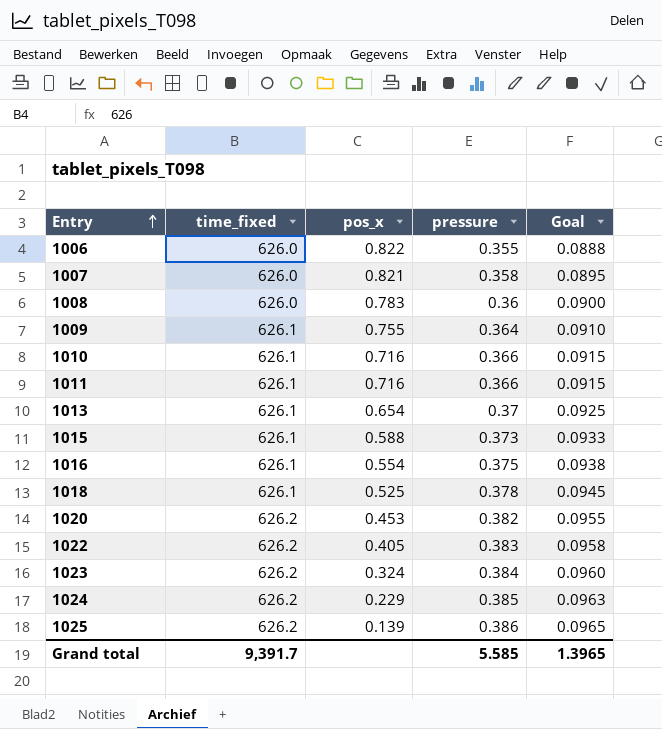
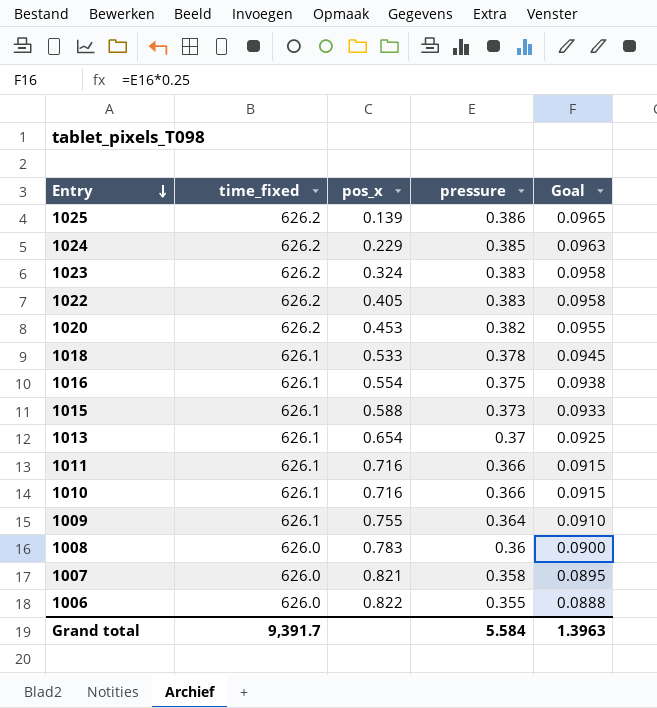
row order: Entry ascending -> Entry descending
1023 | pressure: 0.384 -> 0.383
1023 | Goal: 0.0960 -> 0.0958
1018 | pos_x: 0.525 -> 0.533
Grand total | pressure: 5.585 -> 5.584
Grand total | Goal: 1.3965 -> 1.3963

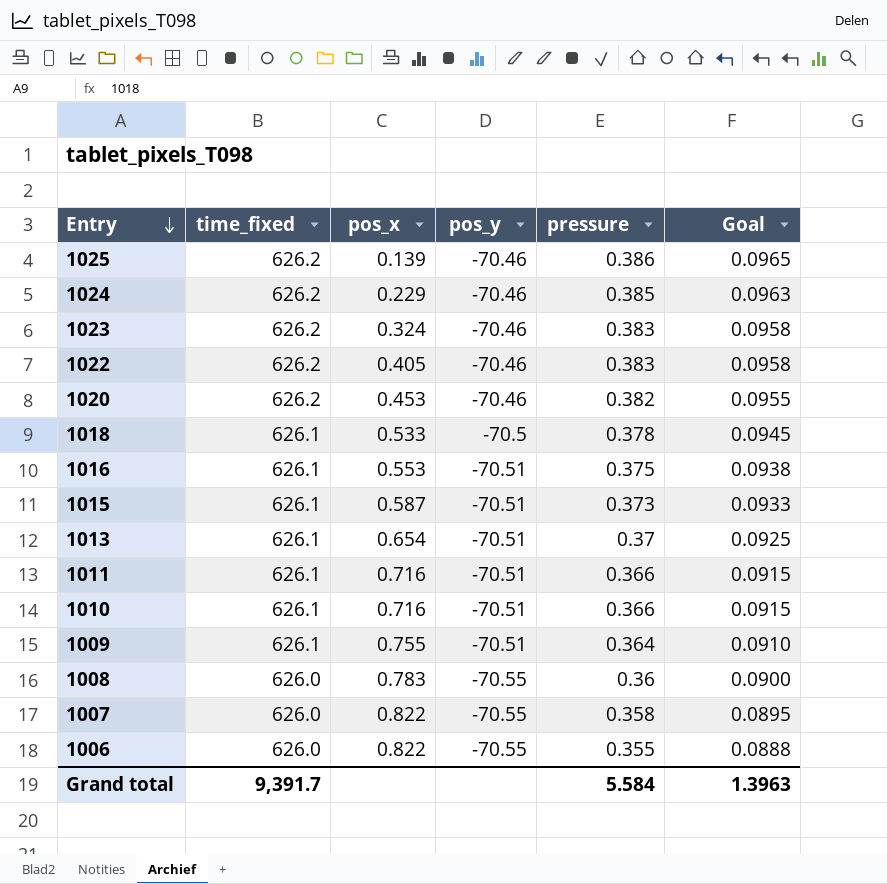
column pos_y | position: none -> 4
1016 | pos_x: 0.554 -> 0.553
1015 | pos_x: 0.588 -> 0.587
1007 | pos_x: 0.821 -> 0.822

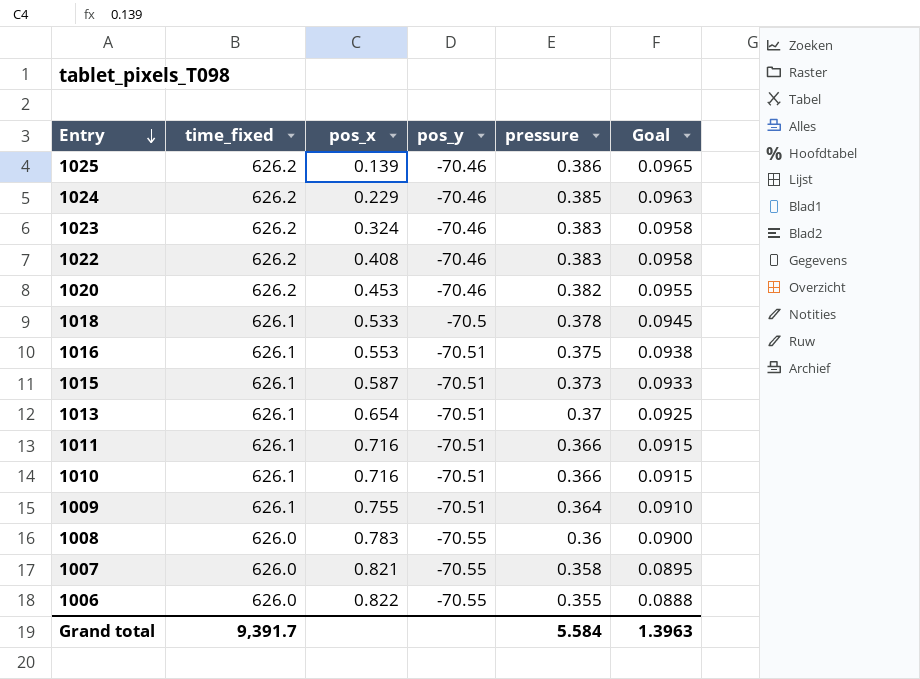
1022 | pos_x: 0.405 -> 0.408
1007 | pos_x: 0.822 -> 0.821

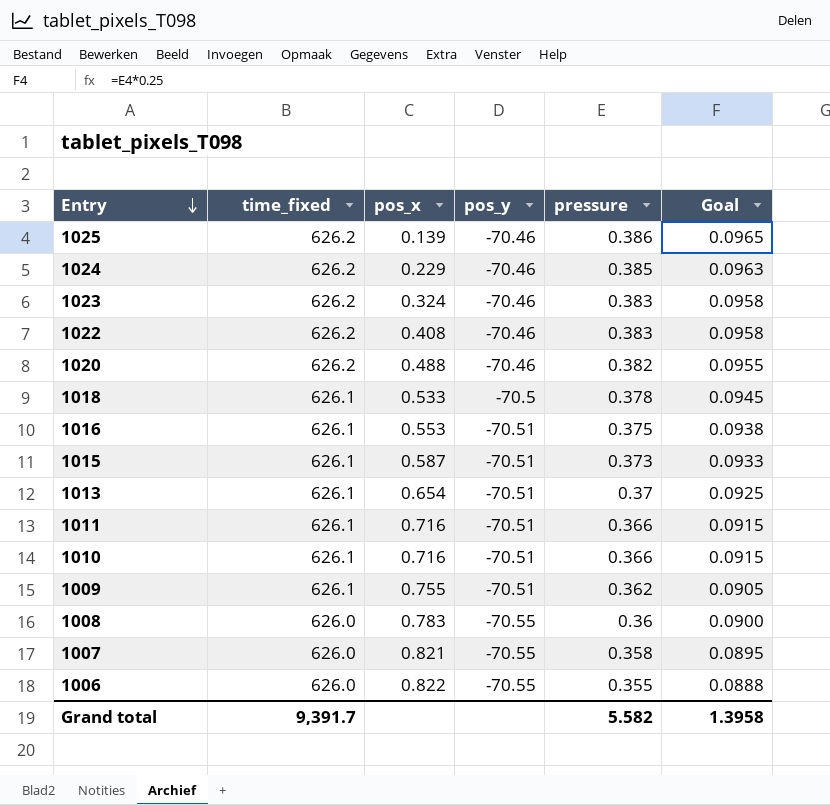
1020 | pos_x: 0.453 -> 0.488
1009 | pressure: 0.364 -> 0.362
1009 | Goal: 0.0910 -> 0.0905
Grand total | pressure: 5.584 -> 5.582
Grand total | Goal: 1.3963 -> 1.3958

